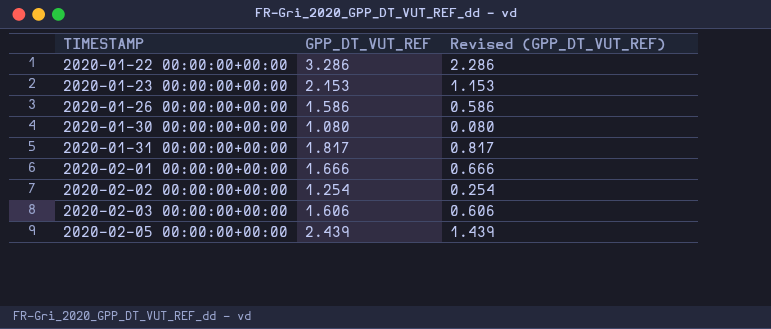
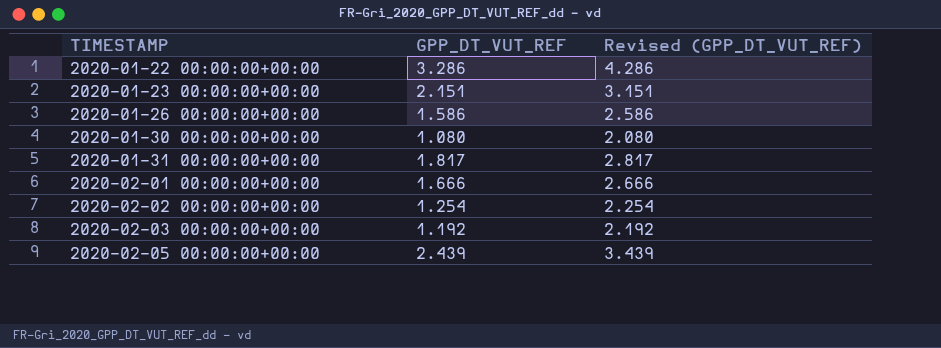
column Revised (GPP_DT_VUT_REF) | formula: [GPP_DT_VUT_REF] - 1 -> [GPP_DT_VUT_REF] + 1
2020-01-23 00:00:00+00:00 | GPP_DT_VUT_REF: 2.153 -> 2.151
2020-02-03 00:00:00+00:00 | GPP_DT_VUT_REF: 1.606 -> 1.192

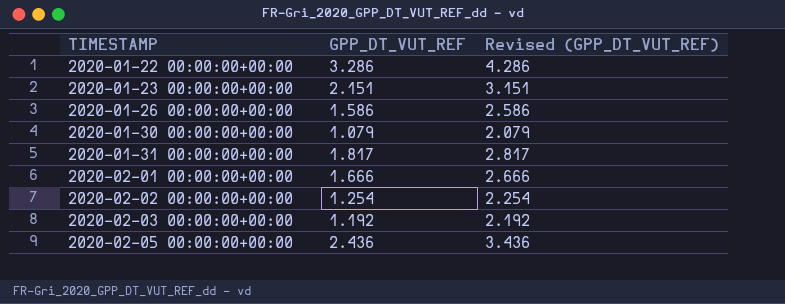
2020-01-30 00:00:00+00:00 | GPP_DT_VUT_REF: 1.080 -> 1.079
2020-01-30 00:00:00+00:00 | Revised (GPP_DT_VUT_REF): 2.080 -> 2.079
2020-02-05 00:00:00+00:00 | GPP_DT_VUT_REF: 2.439 -> 2.436
2020-02-05 00:00:00+00:00 | Revised (GPP_DT_VUT_REF): 3.439 -> 3.436

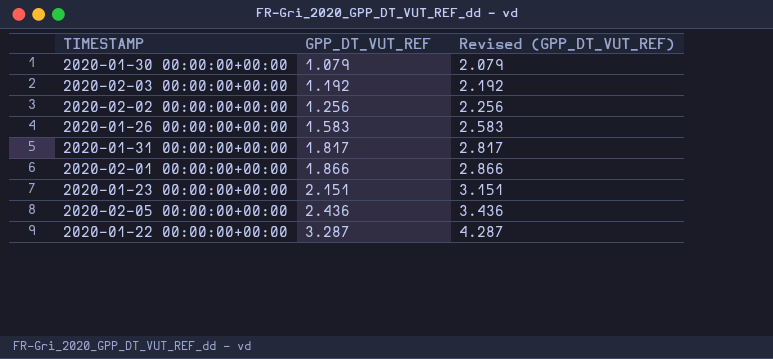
row order: TIMESTAMP ascending -> GPP_DT_VUT_REF ascending
2020-02-02 00:00:00+00:00 | GPP_DT_VUT_REF: 1.254 -> 1.256
2020-02-02 00:00:00+00:00 | Revised (GPP_DT_VUT_REF): 2.254 -> 2.256
2020-01-26 00:00:00+00:00 | GPP_DT_VUT_REF: 1.586 -> 1.583
2020-01-26 00:00:00+00:00 | Revised (GPP_DT_VUT_REF): 2.586 -> 2.583
2020-02-01 00:00:00+00:00 | GPP_DT_VUT_REF: 1.666 -> 1.866
2020-02-01 00:00:00+00:00 | Revised (GPP_DT_VUT_REF): 2.666 -> 2.866
2020-01-22 00:00:00+00:00 | GPP_DT_VUT_REF: 3.286 -> 3.287
2020-01-22 00:00:00+00:00 | Revised (GPP_DT_VUT_REF): 4.286 -> 4.287

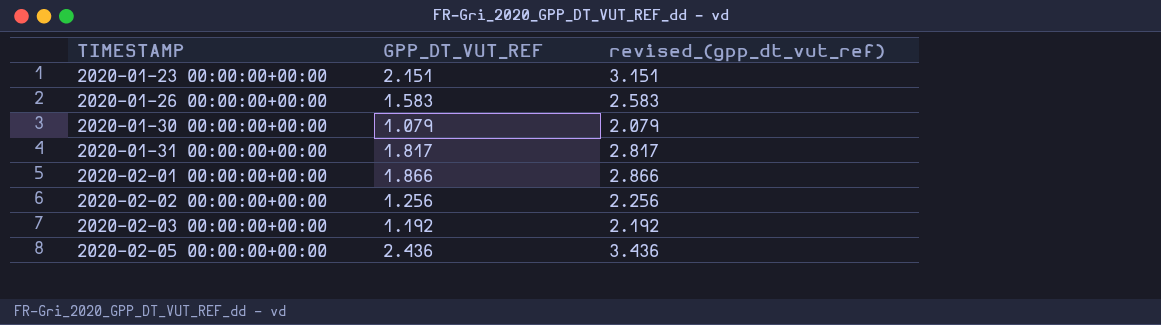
row order: GPP_DT_VUT_REF ascending -> TIMESTAMP ascending
column name: Revised (GPP_DT_VUT_REF) -> revised_(gpp_dt_vut_ref)
row 2020-01-22 00:00:00+00:00: 3.287 | 4.287 -> none

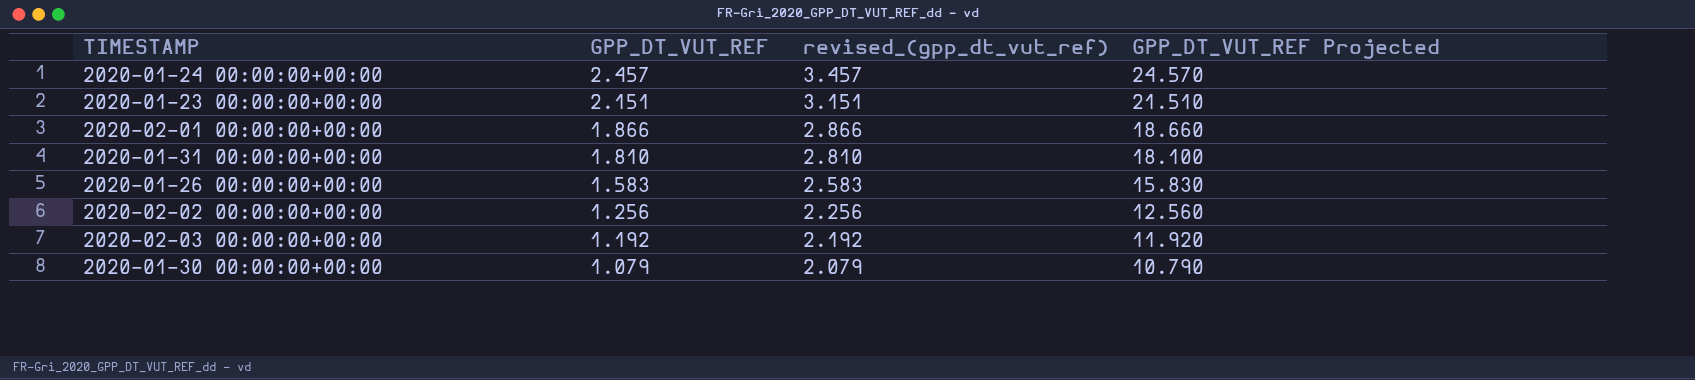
row order: TIMESTAMP ascending -> GPP_DT_VUT_REF descending
column GPP_DT_VUT_REF Projected | formula: none -> [GPP_DT_VUT_REF] * 10
row 2020-02-05 00:00:00+00:00: 2.436 | 3.436 -> none
row 2020-01-24 00:00:00+00:00: none -> 2.457 | 3.457 | 24.570
2020-01-31 00:00:00+00:00 | GPP_DT_VUT_REF: 1.817 -> 1.810
2020-01-31 00:00:00+00:00 | revised_(gpp_dt_vut_ref): 2.817 -> 2.810

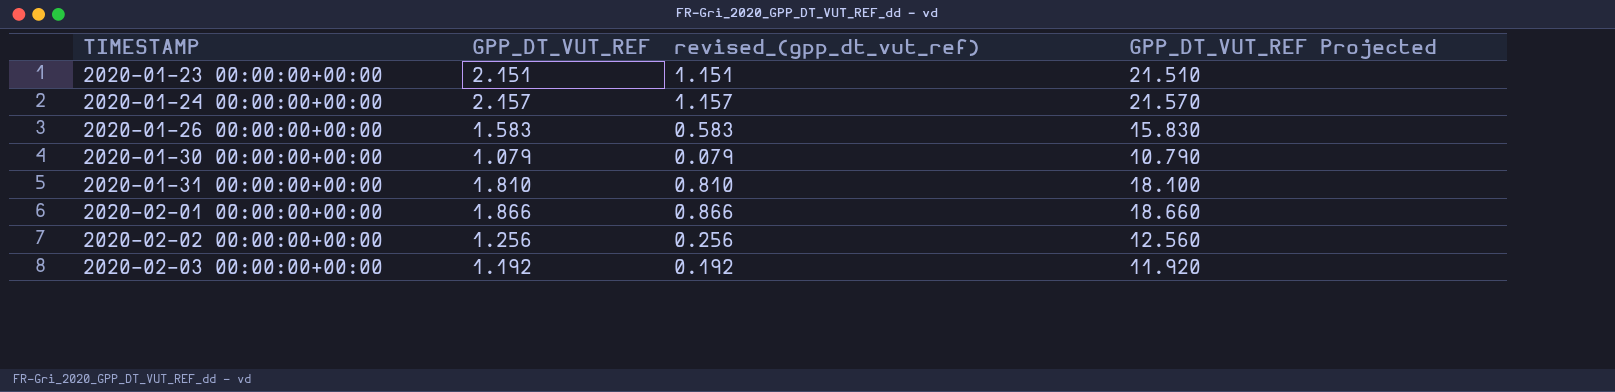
row order: GPP_DT_VUT_REF descending -> TIMESTAMP ascending
column revised_(gpp_dt_vut_ref) | formula: [GPP_DT_VUT_REF] + 1 -> [GPP_DT_VUT_REF] - 1
2020-01-24 00:00:00+00:00 | GPP_DT_VUT_REF: 2.457 -> 2.157
2020-01-24 00:00:00+00:00 | GPP_DT_VUT_REF Projected: 24.570 -> 21.570

